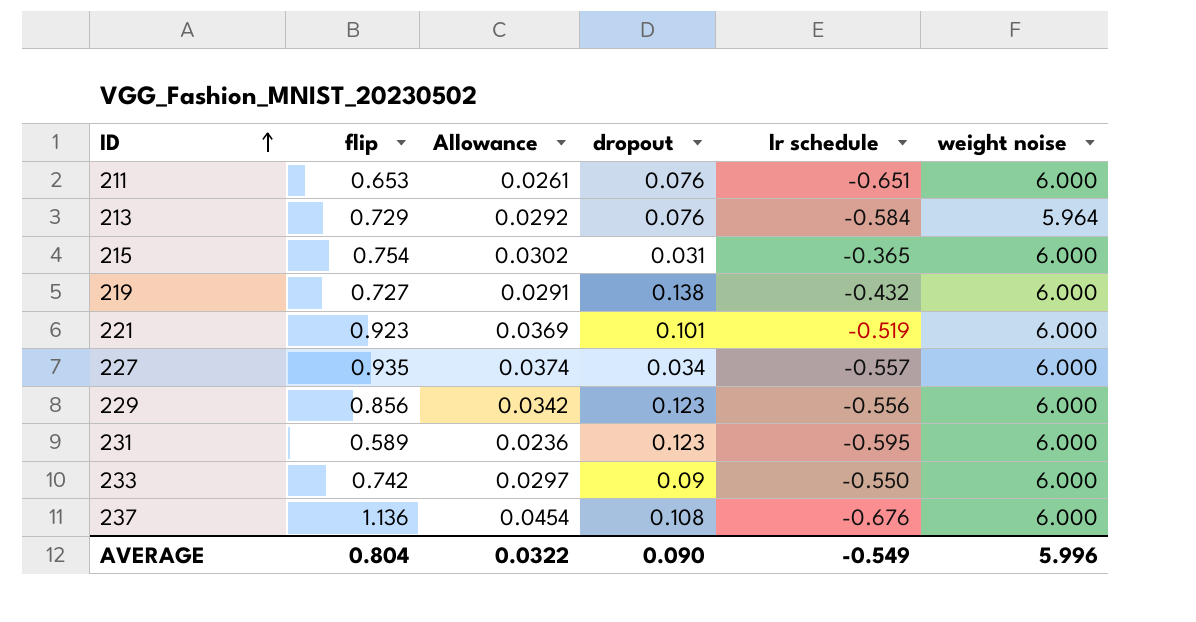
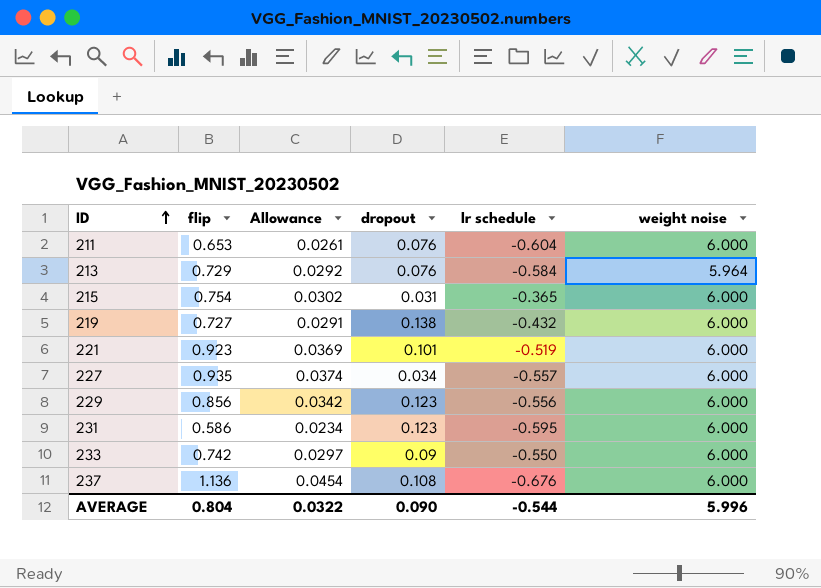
211 | lr schedule: -0.651 -> -0.604
231 | flip: 0.589 -> 0.586
231 | Allowance: 0.0236 -> 0.0234
AVERAGE | lr schedule: -0.549 -> -0.544

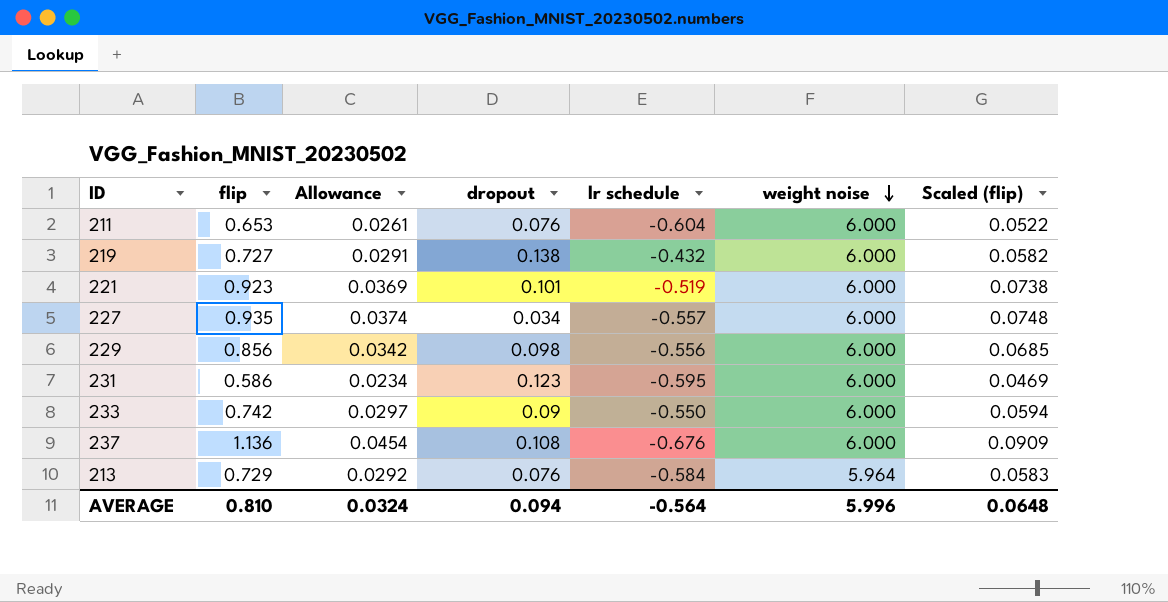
row order: ID ascending -> weight noise descending
column Scaled (flip) | formula: none -> [flip] * 0.08
row 215: 0.754 | 0.0302 | 0.031 | -0.365 | 6.000 -> none
229 | dropout: 0.123 -> 0.098
AVERAGE | flip: 0.804 -> 0.810
AVERAGE | Allowance: 0.0322 -> 0.0324
AVERAGE | dropout: 0.090 -> 0.094
AVERAGE | lr schedule: -0.544 -> -0.564

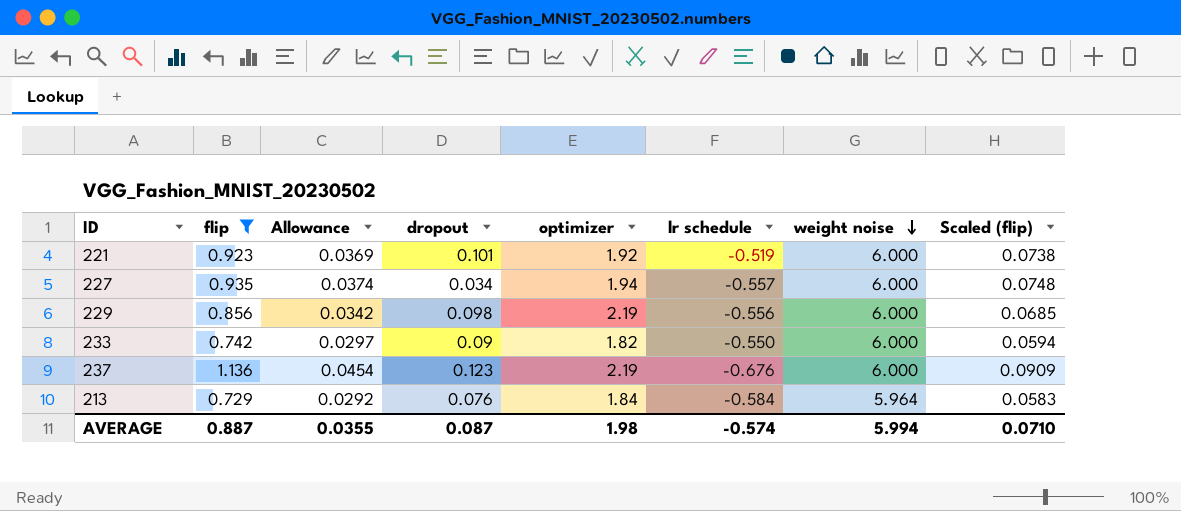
filter: none -> flip >= 0.729
column optimizer | position: none -> 5
237 | dropout: 0.108 -> 0.123
AVERAGE | flip: 0.810 -> 0.887
AVERAGE | Allowance: 0.0324 -> 0.0355
AVERAGE | dropout: 0.094 -> 0.087
AVERAGE | lr schedule: -0.564 -> -0.574
AVERAGE | weight noise: 5.996 -> 5.994
AVERAGE | Scaled (flip): 0.0648 -> 0.0710

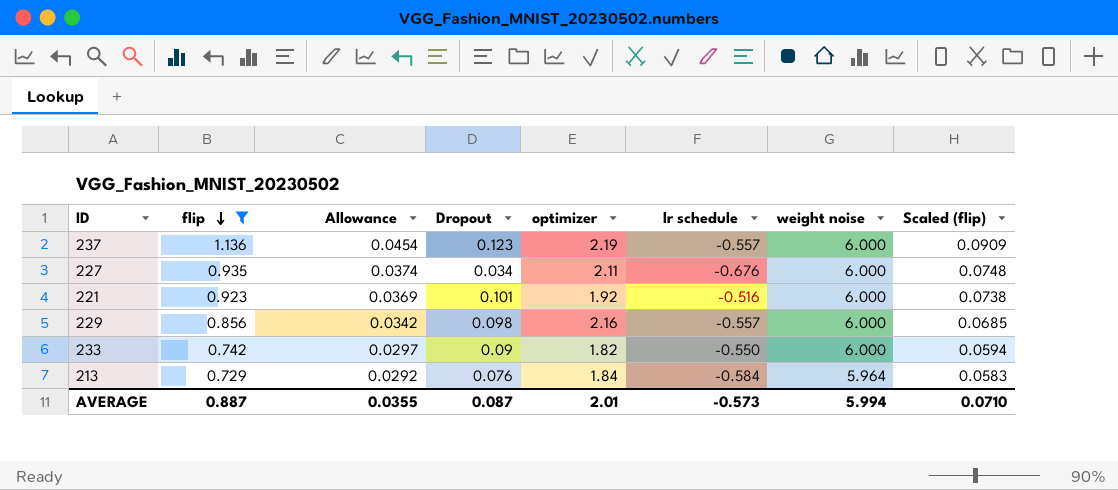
row order: weight noise descending -> flip descending
column name: dropout -> Dropout
237 | lr schedule: -0.676 -> -0.557
227 | optimizer: 1.94 -> 2.11
227 | lr schedule: -0.557 -> -0.676
221 | lr schedule: -0.519 -> -0.516
229 | optimizer: 2.19 -> 2.16
229 | lr schedule: -0.556 -> -0.557
AVERAGE | optimizer: 1.98 -> 2.01
AVERAGE | lr schedule: -0.574 -> -0.573

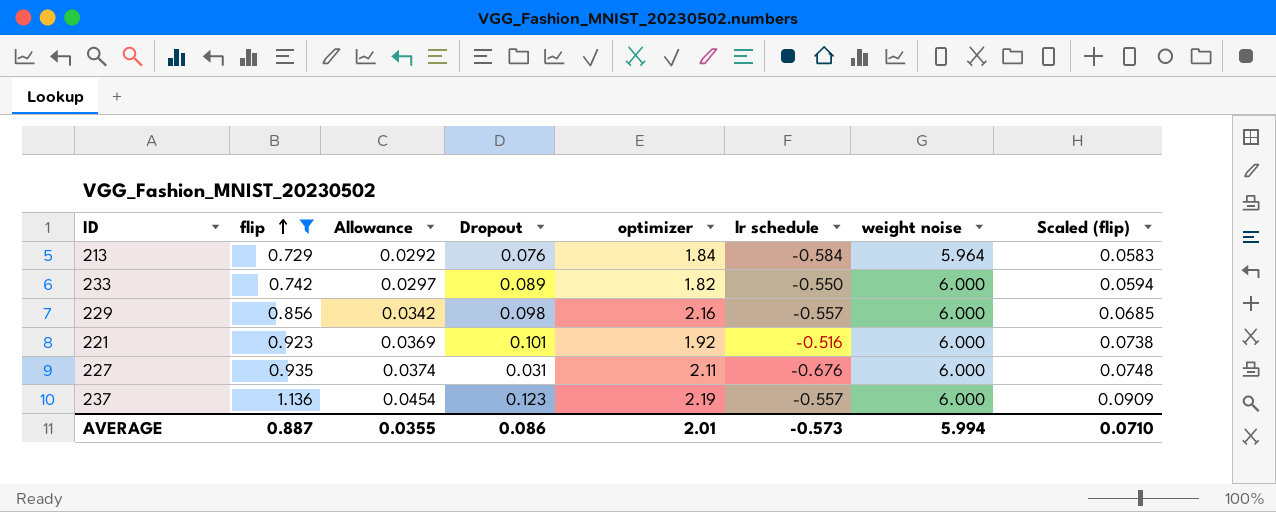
row order: flip descending -> flip ascending
233 | Dropout: 0.09 -> 0.089
227 | Dropout: 0.034 -> 0.031
AVERAGE | Dropout: 0.087 -> 0.086

